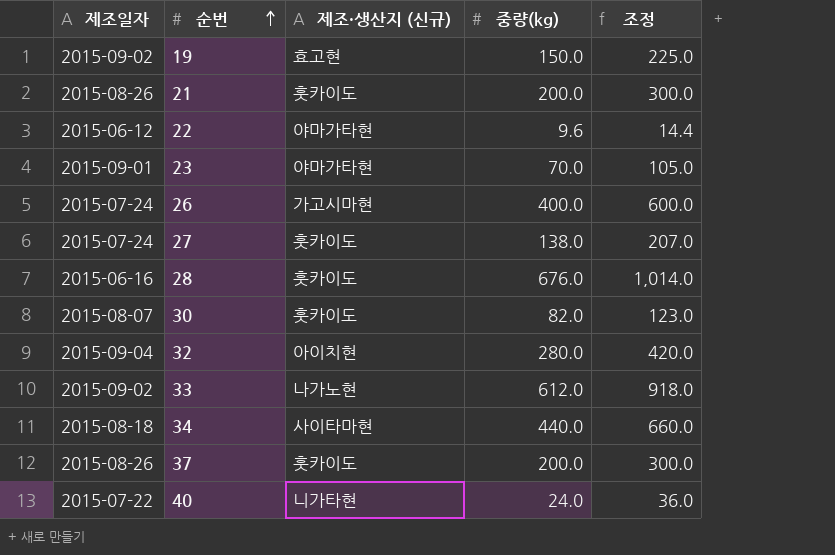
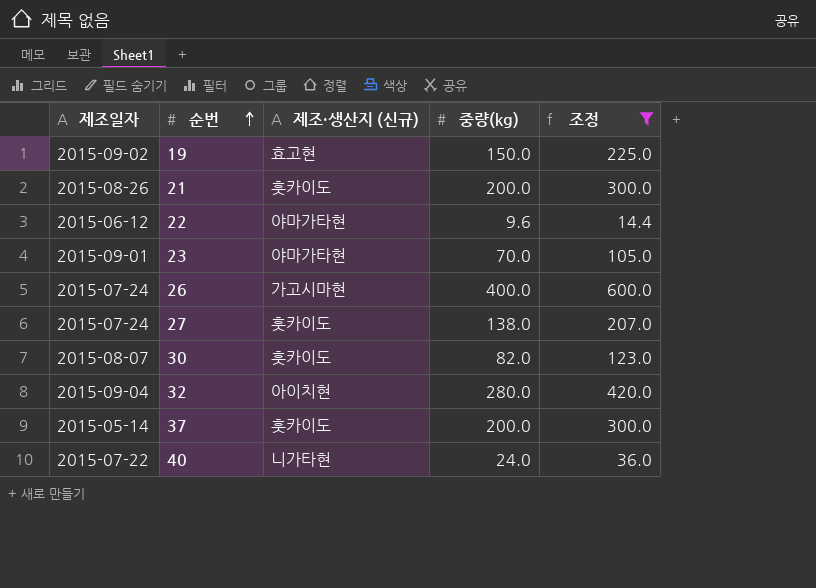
filter: none -> 조정 <= 600.0
37 | 제조일자: 2015-08-26 -> 2015-05-14

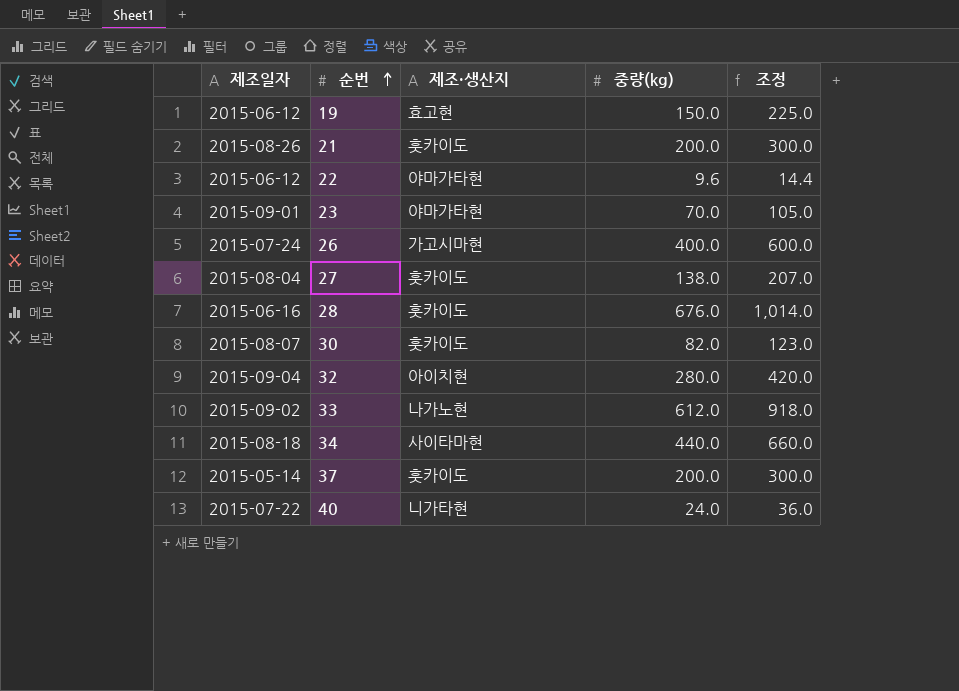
filter: 조정 <= 600.0 -> none
column name: 제조·생산지 (신규) -> 제조·생산지
19 | 제조일자: 2015-09-02 -> 2015-06-12
27 | 제조일자: 2015-07-24 -> 2015-08-04

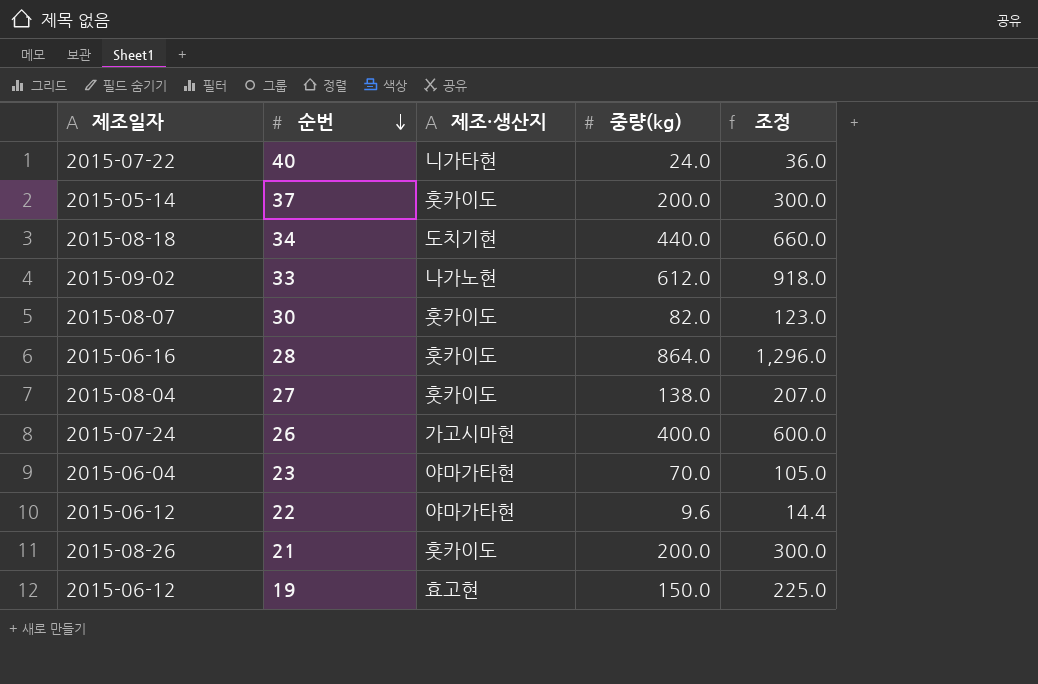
row order: 순번 ascending -> 순번 descending
row 32: 2015-09-04 | 아이치현 | 280.0 | 420.0 -> none
34 | 제조·생산지: 사이타마현 -> 도치기현
28 | 중량(kg): 676.0 -> 864.0
28 | 조정: 1,014.0 -> 1,296.0
23 | 제조일자: 2015-09-01 -> 2015-06-04

